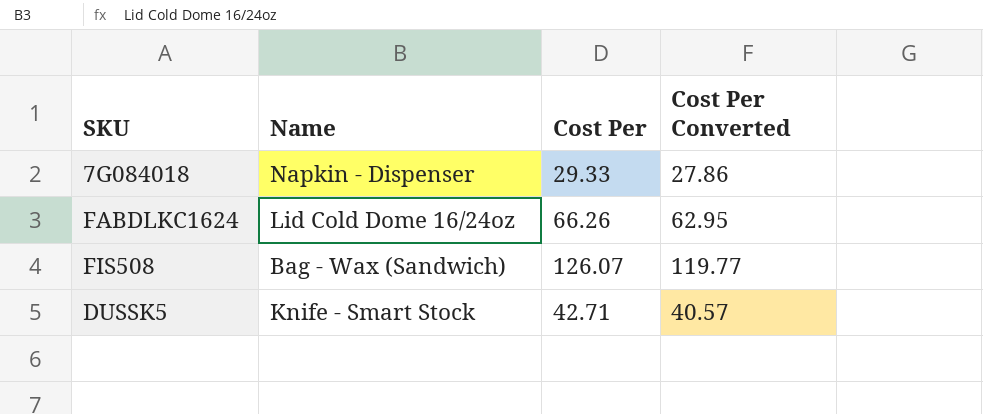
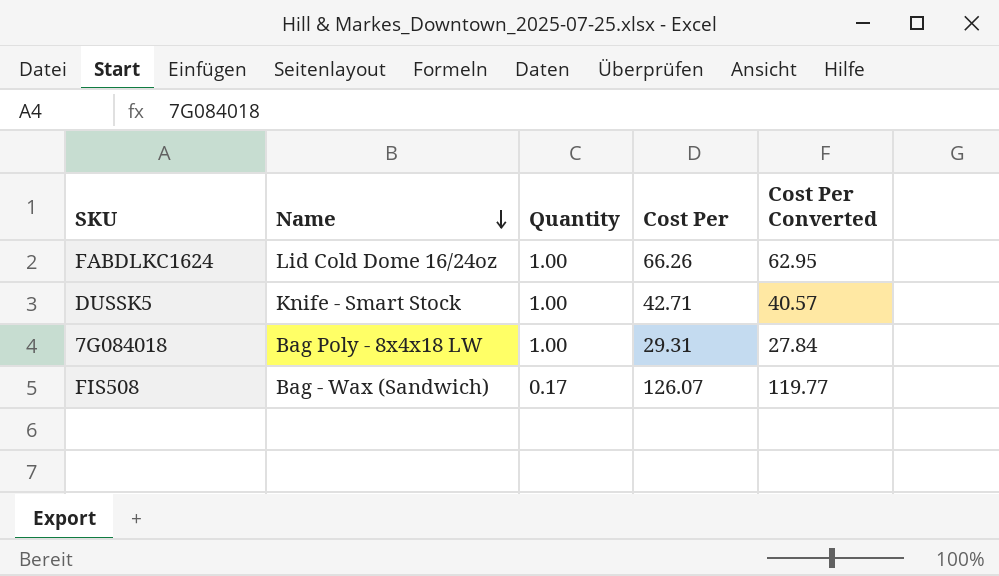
row order: none -> Name descending
column Quantity | position: none -> 3
7G084018 | Name: Napkin - Dispenser -> Bag Poly - 8x4x18 LW
7G084018 | Cost Per: 29.33 -> 29.31
7G084018 | Cost Per Converted: 27.86 -> 27.84

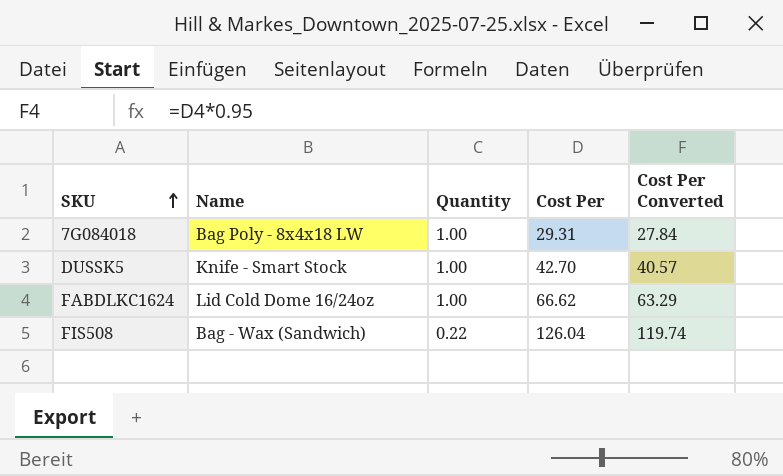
row order: Name descending -> SKU ascending
DUSSK5 | Cost Per: 42.71 -> 42.70
FABDLKC1624 | Cost Per: 66.26 -> 66.62
FABDLKC1624 | Cost Per Converted: 62.95 -> 63.29
FIS508 | Quantity: 0.17 -> 0.22
FIS508 | Cost Per: 126.07 -> 126.04
FIS508 | Cost Per Converted: 119.77 -> 119.74

